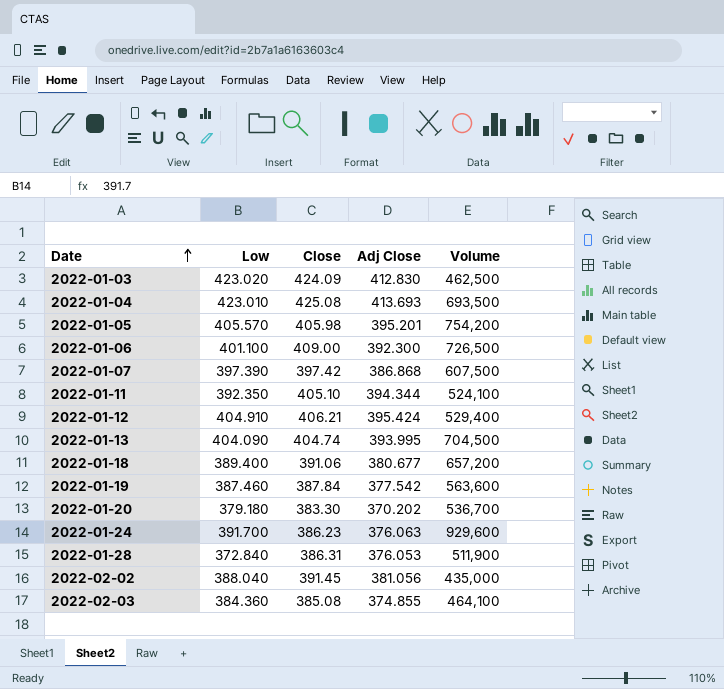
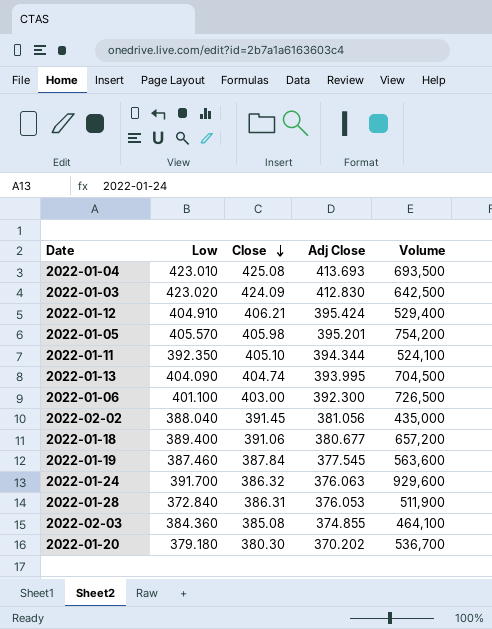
row order: Date ascending -> Close descending
row 2022-01-07: 397.390 | 397.42 | 386.868 | 607,500 -> none
2022-01-03 | Volume: 462,500 -> 642,500
2022-01-06 | Close: 409.00 -> 403.00
2022-01-19 | Adj Close: 377.542 -> 377.545
2022-01-24 | Close: 386.23 -> 386.32
2022-01-20 | Close: 383.30 -> 380.30

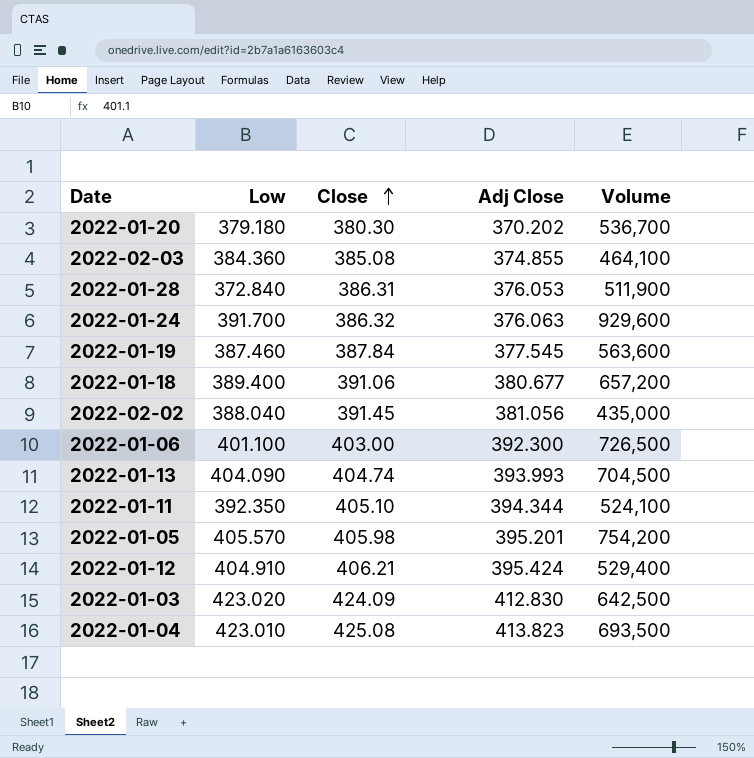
row order: Close descending -> Close ascending
2022-01-13 | Adj Close: 393.995 -> 393.993
2022-01-04 | Adj Close: 413.693 -> 413.823

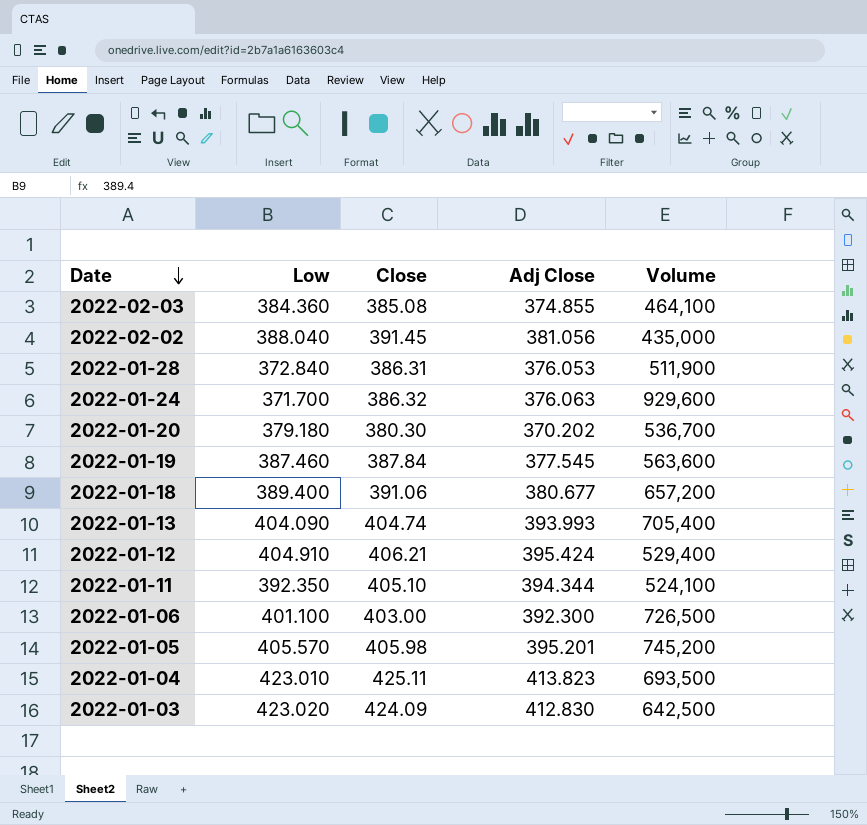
row order: Close ascending -> Date descending
2022-01-24 | Low: 391.700 -> 371.700
2022-01-13 | Volume: 704,500 -> 705,400
2022-01-05 | Volume: 754,200 -> 745,200
2022-01-04 | Close: 425.08 -> 425.11

